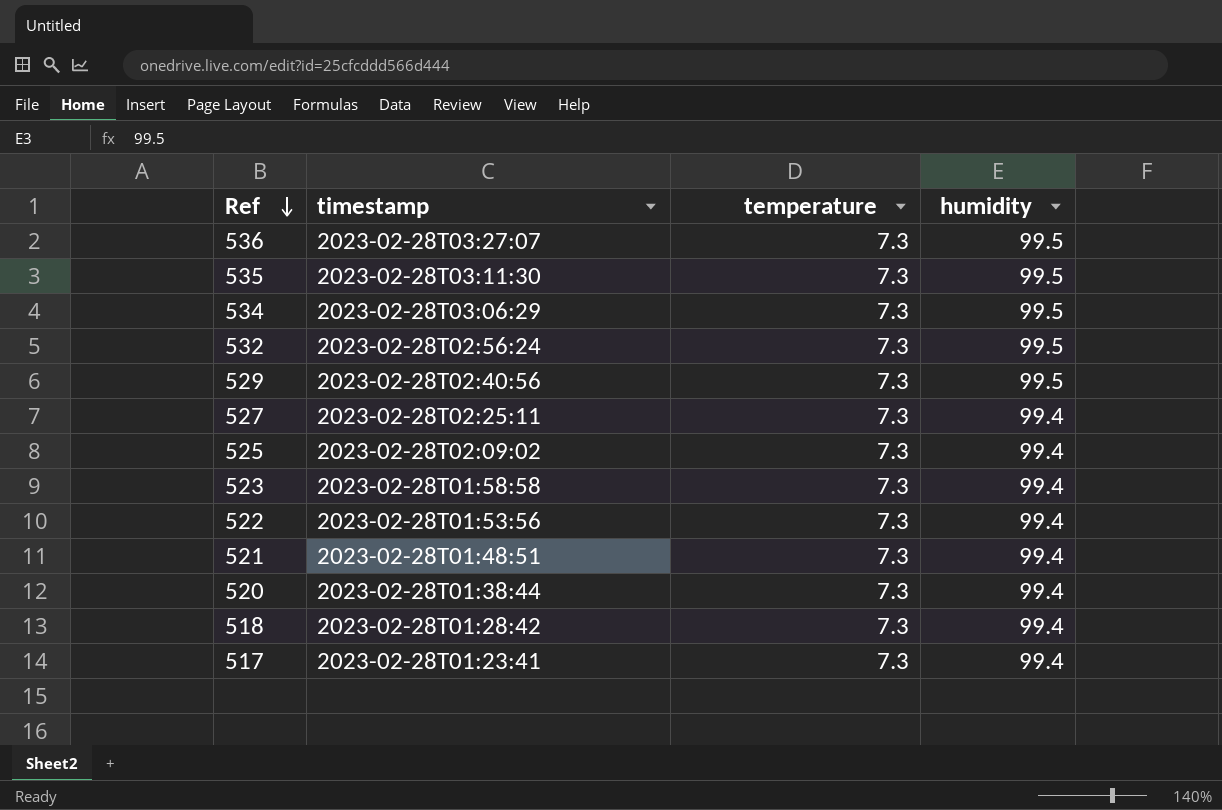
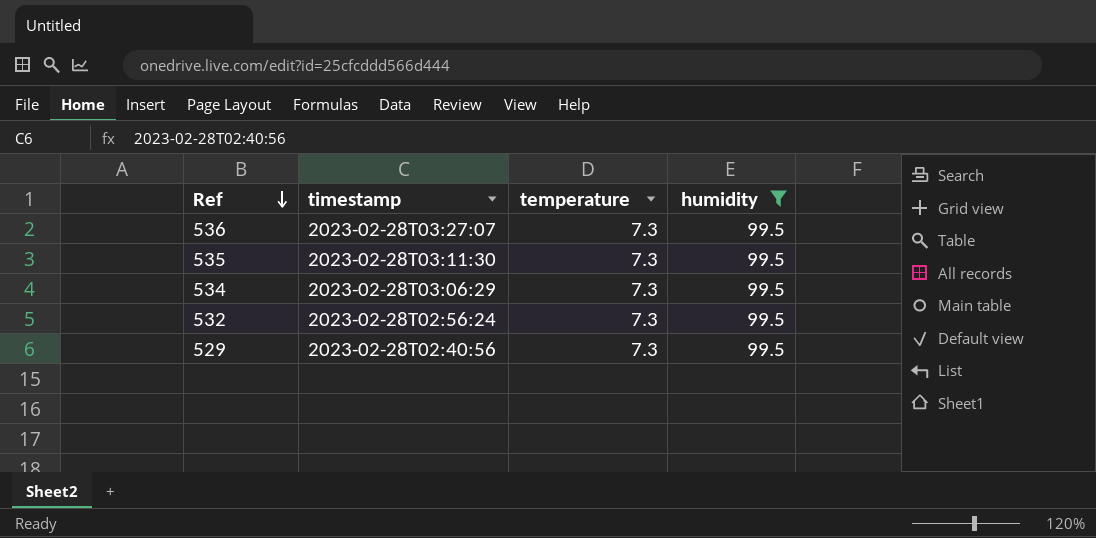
filter: none -> humidity = 99.5

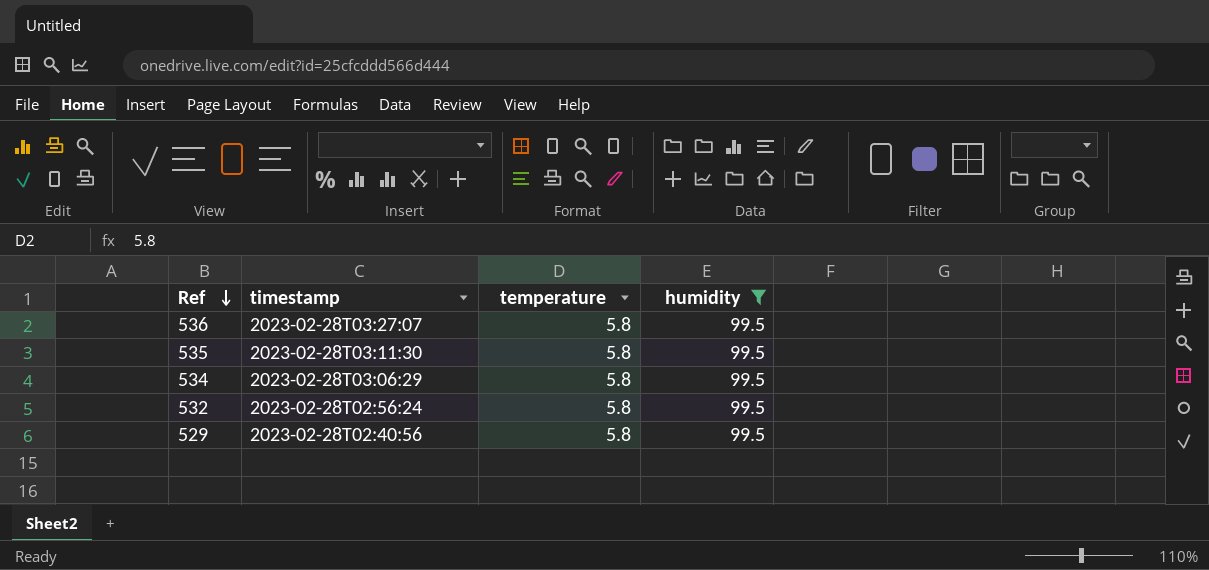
536 | temperature: 7.3 -> 5.8
535 | temperature: 7.3 -> 5.8
534 | temperature: 7.3 -> 5.8
532 | temperature: 7.3 -> 5.8
529 | temperature: 7.3 -> 5.8

